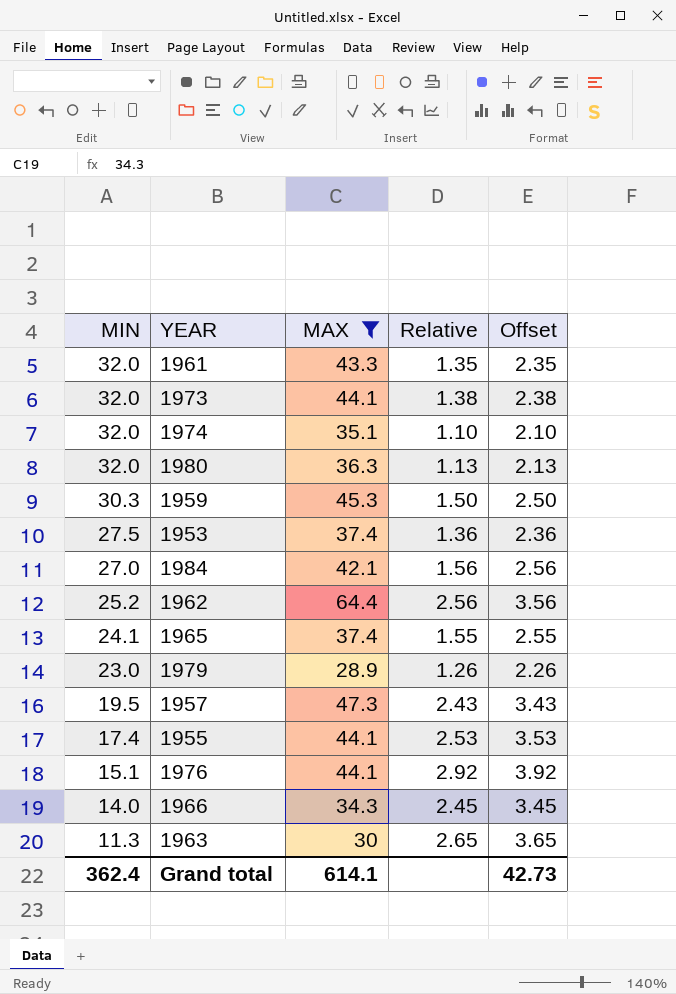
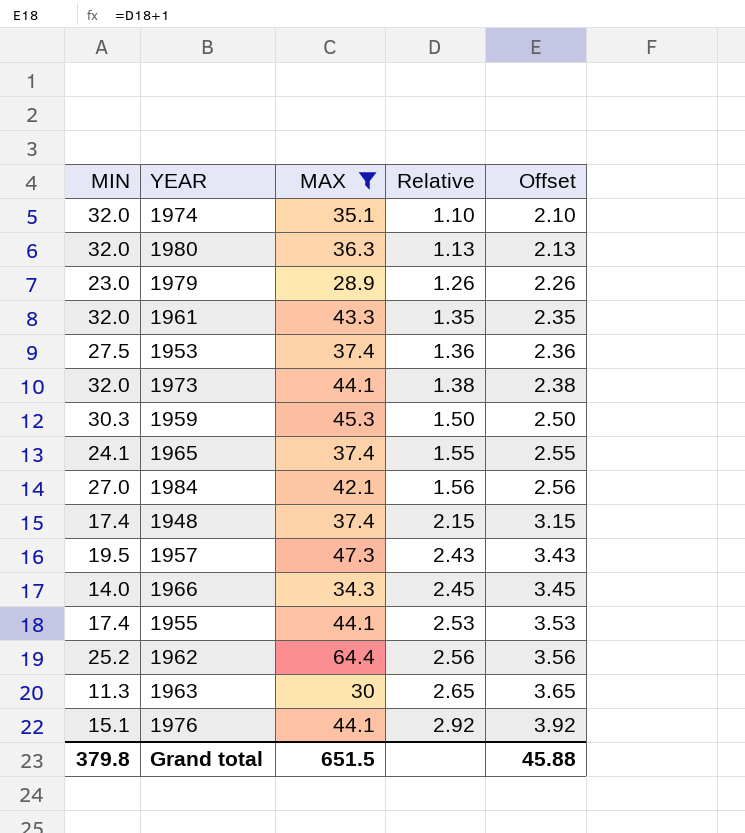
row order: MIN descending -> Relative ascending
row 1948: none -> 17.4 | 37.4 | 2.15 | 3.15
Grand total | MIN: 362.4 -> 379.8
Grand total | MAX: 614.1 -> 651.5
Grand total | Offset: 42.73 -> 45.88

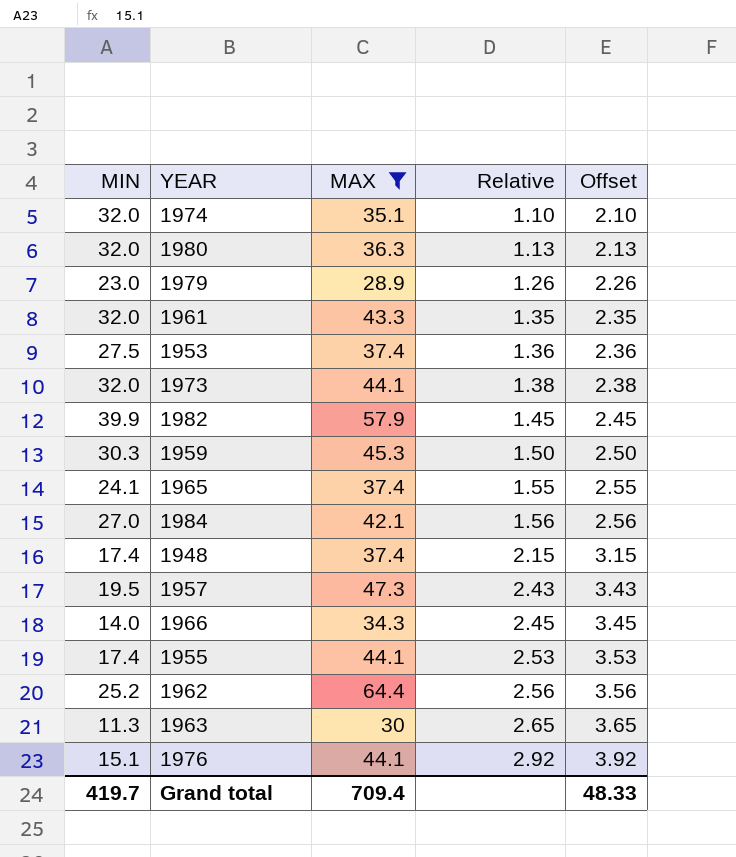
row 1982: none -> 39.9 | 57.9 | 1.45 | 2.45
Grand total | MIN: 379.8 -> 419.7
Grand total | MAX: 651.5 -> 709.4
Grand total | Offset: 45.88 -> 48.33

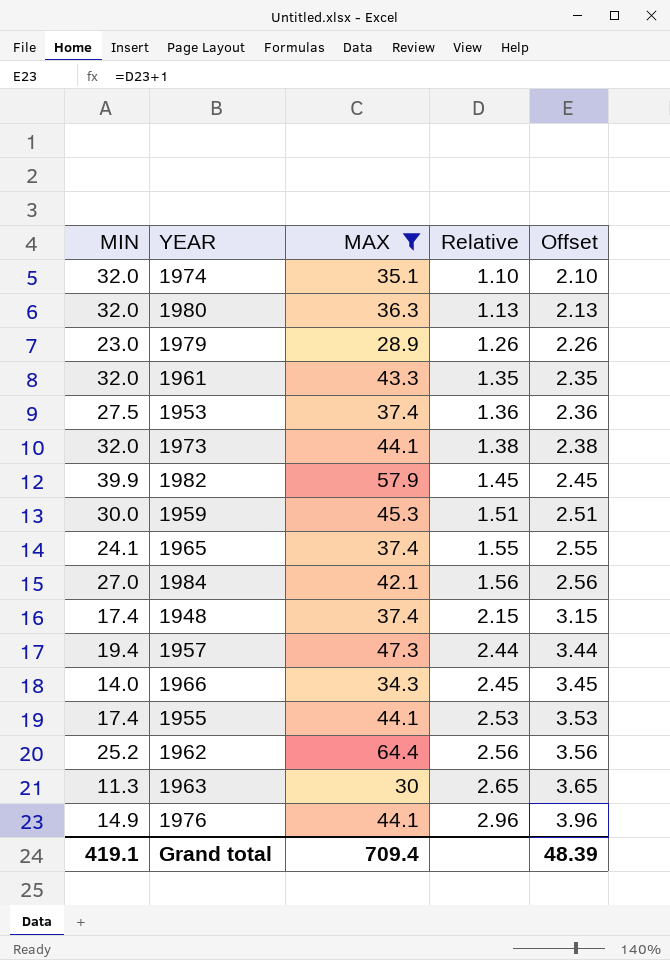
1959 | MIN: 30.3 -> 30.0
1959 | Relative: 1.50 -> 1.51
1959 | Offset: 2.50 -> 2.51
1957 | MIN: 19.5 -> 19.4
1957 | Relative: 2.43 -> 2.44
1957 | Offset: 3.43 -> 3.44
1976 | MIN: 15.1 -> 14.9
1976 | Relative: 2.92 -> 2.96
1976 | Offset: 3.92 -> 3.96
Grand total | MIN: 419.7 -> 419.1
Grand total | Offset: 48.33 -> 48.39

